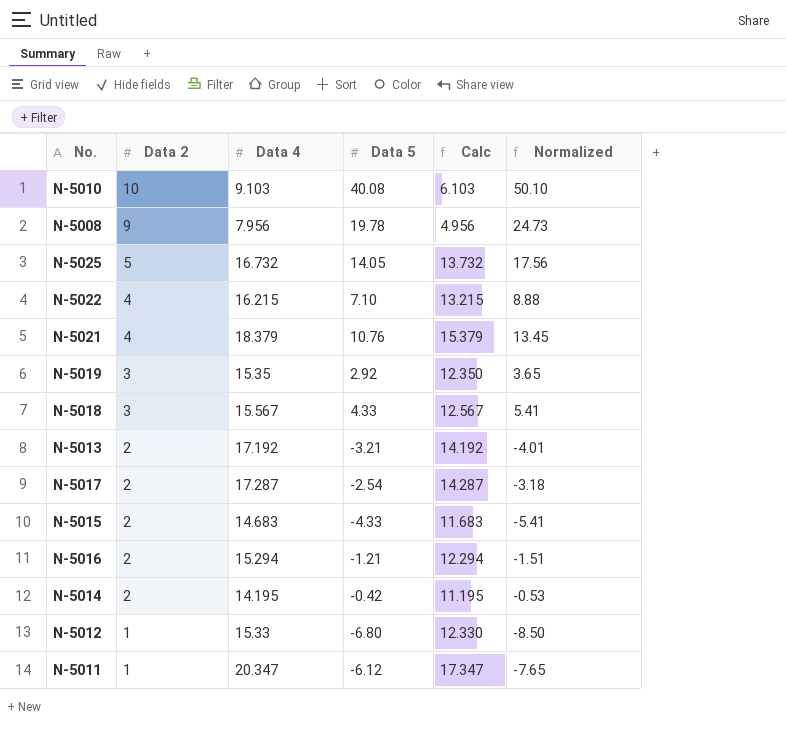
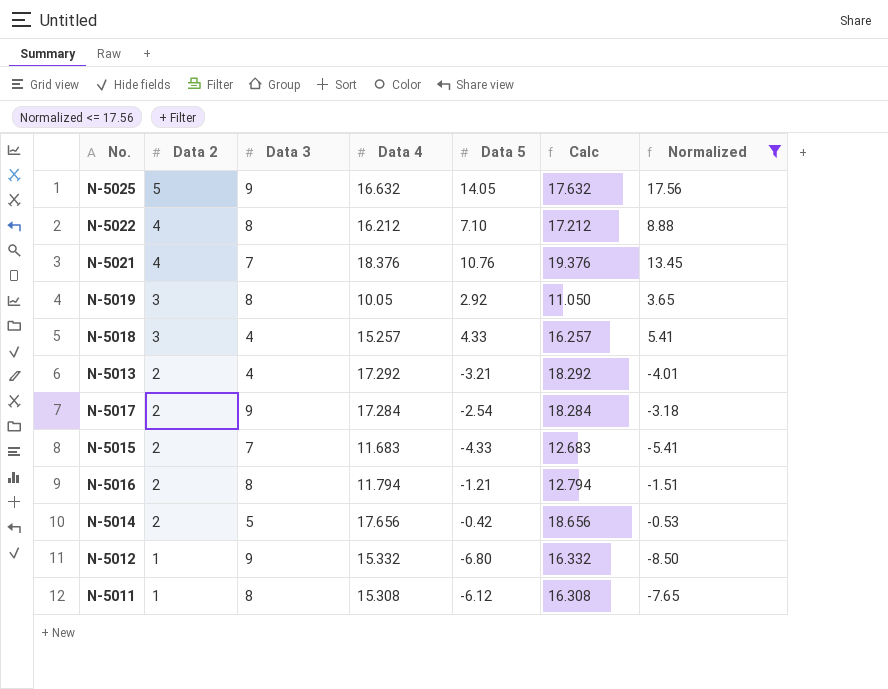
filter: none -> Normalized <= 17.56
column Data 3 | position: none -> 3
column Calc | formula: [Data 4] - 3 -> [Data 4] + 1
N-5025 | Data 4: 16.732 -> 16.632
N-5022 | Data 4: 16.215 -> 16.212
N-5021 | Data 4: 18.379 -> 18.376
N-5019 | Data 4: 15.35 -> 10.05
N-5018 | Data 4: 15.567 -> 15.257
N-5013 | Data 4: 17.192 -> 17.292
N-5017 | Data 4: 17.287 -> 17.284
N-5015 | Data 4: 14.683 -> 11.683
N-5016 | Data 4: 15.294 -> 11.794
N-5014 | Data 4: 14.195 -> 17.656
N-5012 | Data 4: 15.33 -> 15.332
N-5011 | Data 4: 20.347 -> 15.308

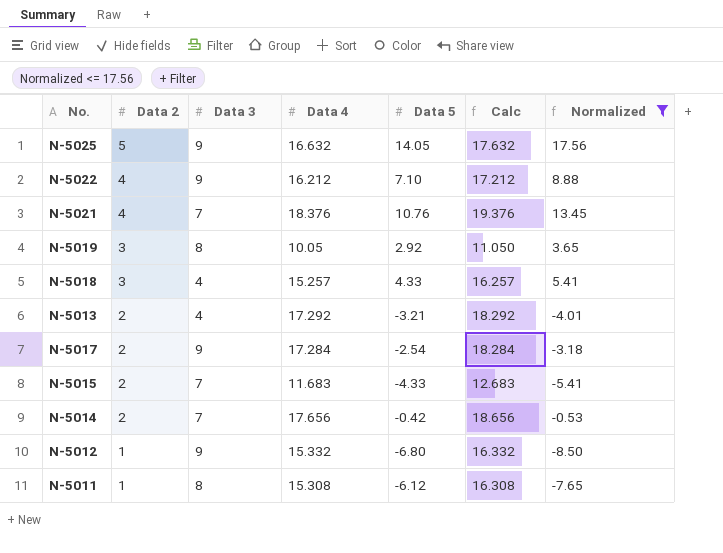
row N-5016: 2 | 8 | 11.794 | -1.21 | 12.794 | -1.51 -> none
N-5022 | Data 3: 8 -> 9
N-5014 | Data 3: 5 -> 7

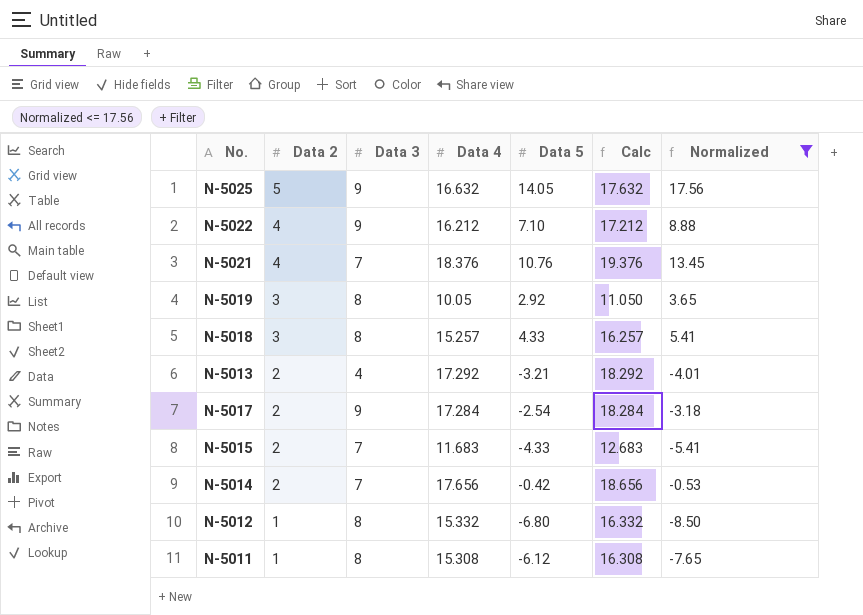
N-5018 | Data 3: 4 -> 8
N-5012 | Data 3: 9 -> 8

